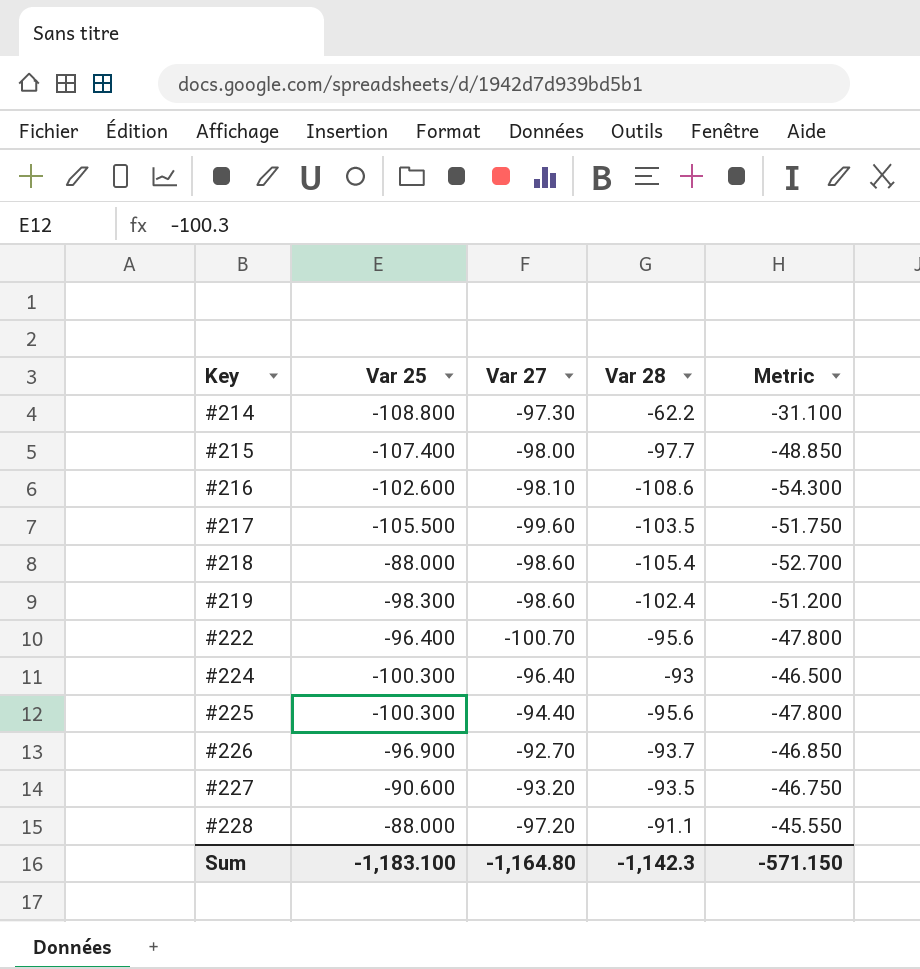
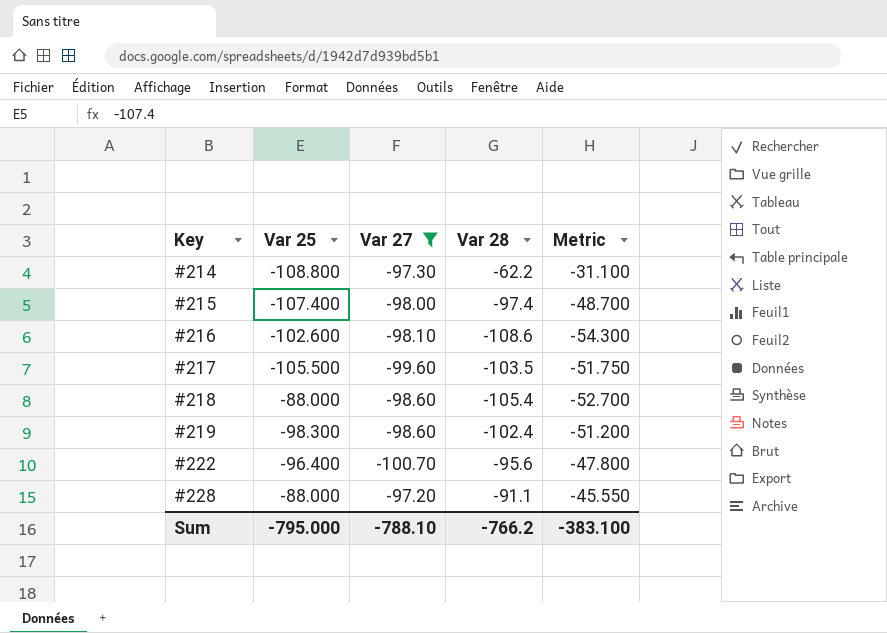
filter: none -> Var 27 <= -97.20
#215 | Var 28: -97.7 -> -97.4
#215 | Metric: -48.850 -> -48.700
Sum | Var 25: -1,183.100 -> -795.000
Sum | Var 27: -1,164.80 -> -788.10
Sum | Var 28: -1,142.3 -> -766.2
Sum | Metric: -571.150 -> -383.100

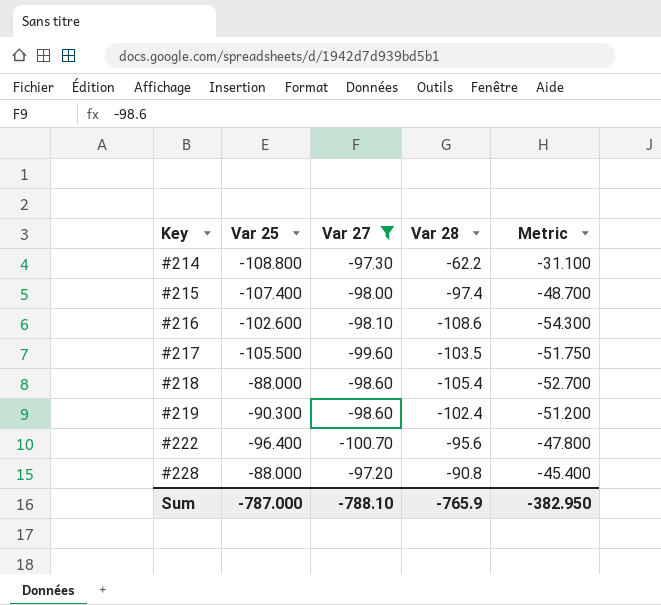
#219 | Var 25: -98.300 -> -90.300
#228 | Var 28: -91.1 -> -90.8
#228 | Metric: -45.550 -> -45.400
Sum | Var 25: -795.000 -> -787.000
Sum | Var 28: -766.2 -> -765.9
Sum | Metric: -383.100 -> -382.950

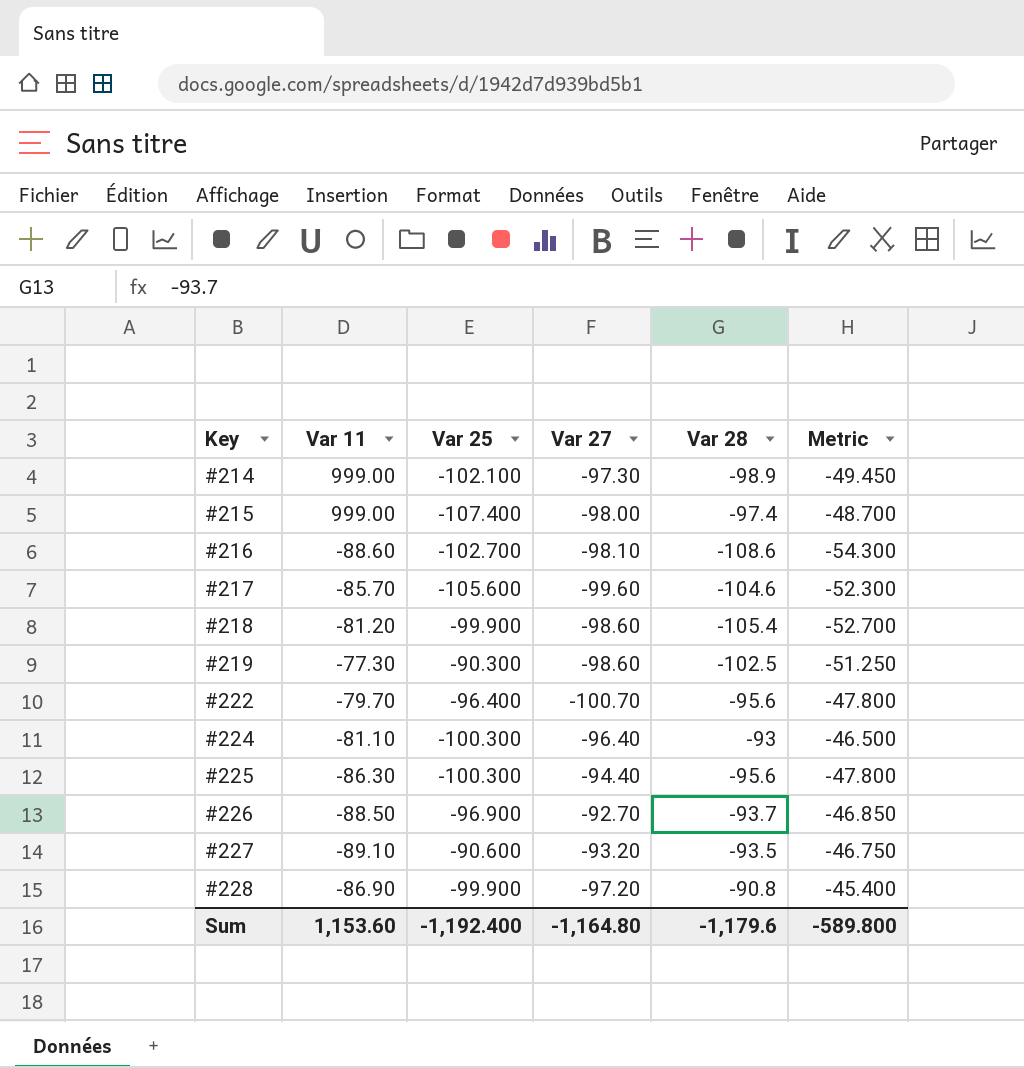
filter: Var 27 <= -97.20 -> none
column Var 11 | position: none -> 2
#214 | Var 25: -108.800 -> -102.100
#214 | Var 28: -62.2 -> -98.9
#214 | Metric: -31.100 -> -49.450
#216 | Var 25: -102.600 -> -102.700
#217 | Var 25: -105.500 -> -105.600
#217 | Var 28: -103.5 -> -104.6
#217 | Metric: -51.750 -> -52.300
#218 | Var 25: -88.000 -> -99.900
#219 | Var 28: -102.4 -> -102.5
#219 | Metric: -51.200 -> -51.250
#228 | Var 25: -88.000 -> -99.900
Sum | Var 25: -787.000 -> -1,192.400
Sum | Var 27: -788.10 -> -1,164.80
Sum | Var 28: -765.9 -> -1,179.6
Sum | Metric: -382.950 -> -589.800

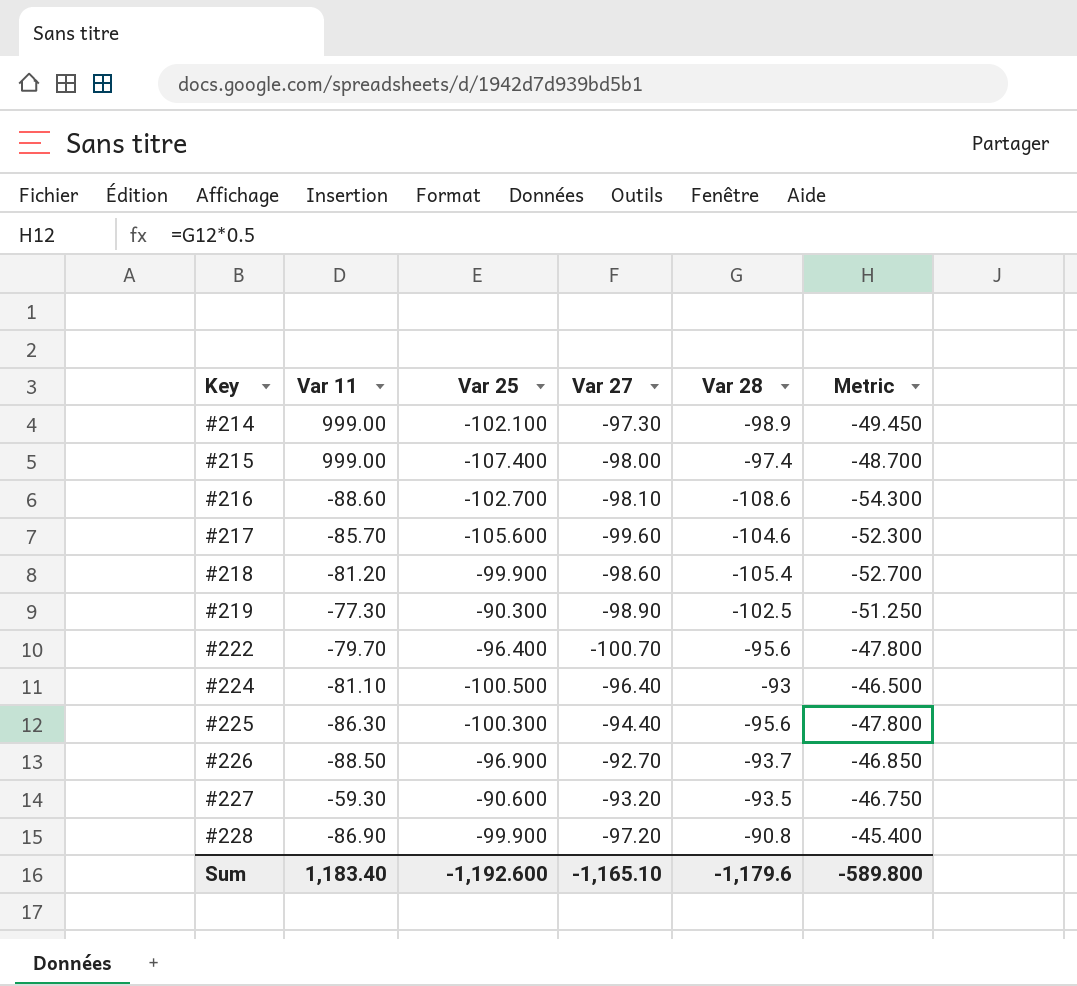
#219 | Var 27: -98.60 -> -98.90
#224 | Var 25: -100.300 -> -100.500
#227 | Var 11: -89.10 -> -59.30
Sum | Var 11: 1,153.60 -> 1,183.40
Sum | Var 25: -1,192.400 -> -1,192.600
Sum | Var 27: -1,164.80 -> -1,165.10

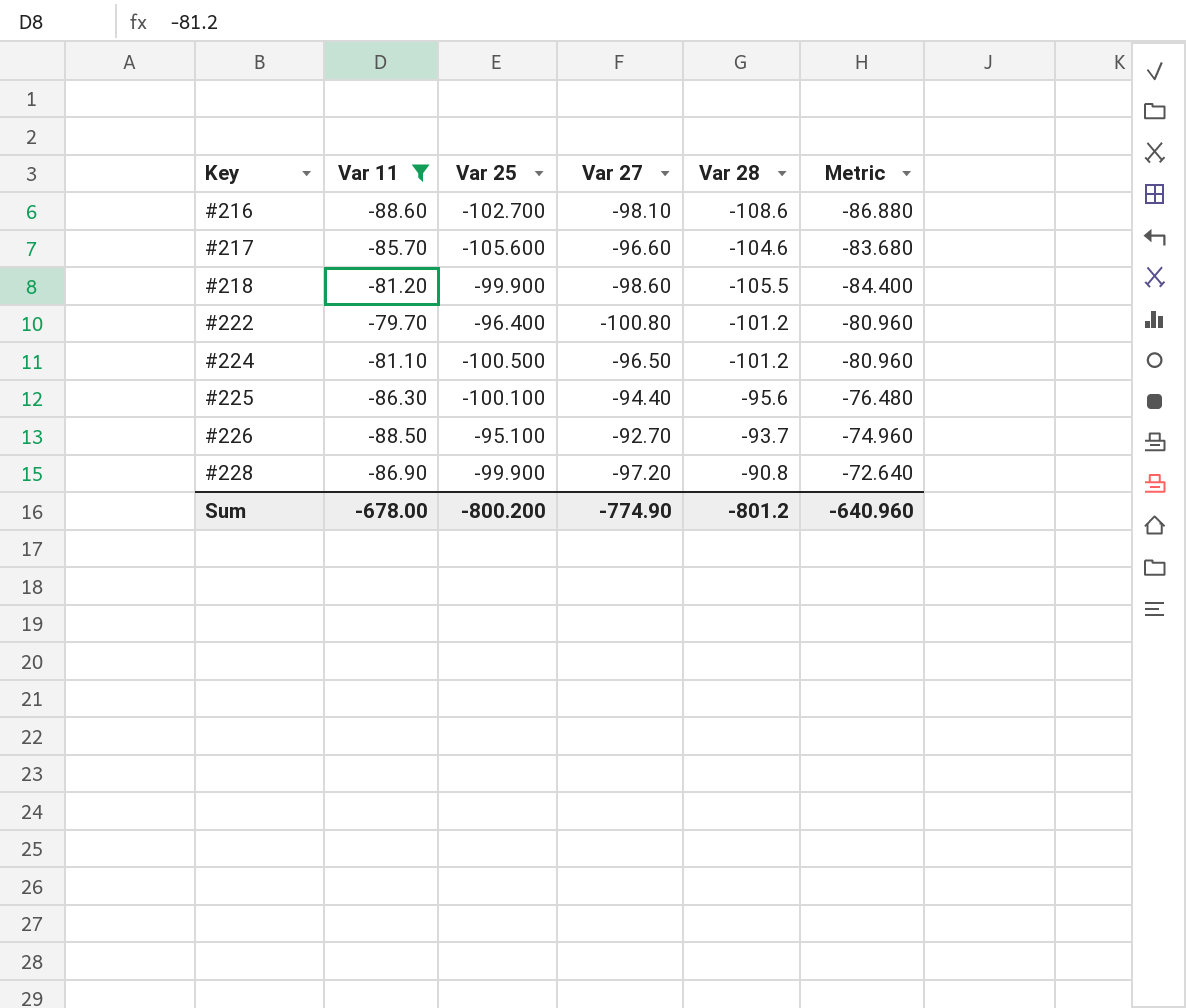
filter: none -> Var 11 <= -79.70
column Metric | formula: [Var 28] * 0.5 -> [Var 28] * 0.8
#217 | Var 27: -99.60 -> -96.60
#218 | Var 28: -105.4 -> -105.5
#222 | Var 27: -100.70 -> -100.80
#222 | Var 28: -95.6 -> -101.2
#224 | Var 27: -96.40 -> -96.50
#224 | Var 28: -93 -> -101.2
#225 | Var 25: -100.300 -> -100.100
#226 | Var 25: -96.900 -> -95.100
Sum | Var 11: 1,183.40 -> -678.00
Sum | Var 25: -1,192.600 -> -800.200
Sum | Var 27: -1,165.10 -> -774.90
Sum | Var 28: -1,179.6 -> -801.2
Sum | Metric: -589.800 -> -640.960

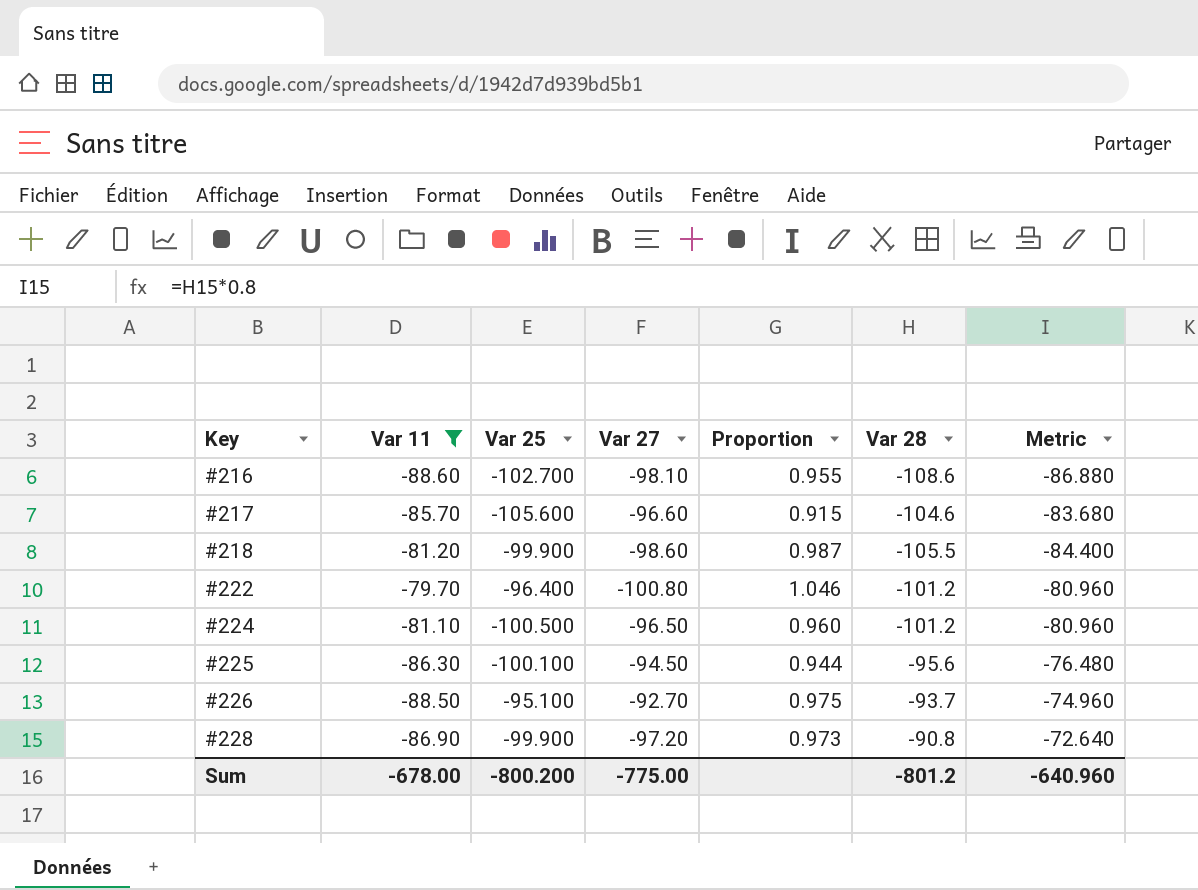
column Proportion | formula: none -> [Var 27] / [Var 25]
#225 | Var 27: -94.40 -> -94.50
Sum | Var 27: -774.90 -> -775.00

